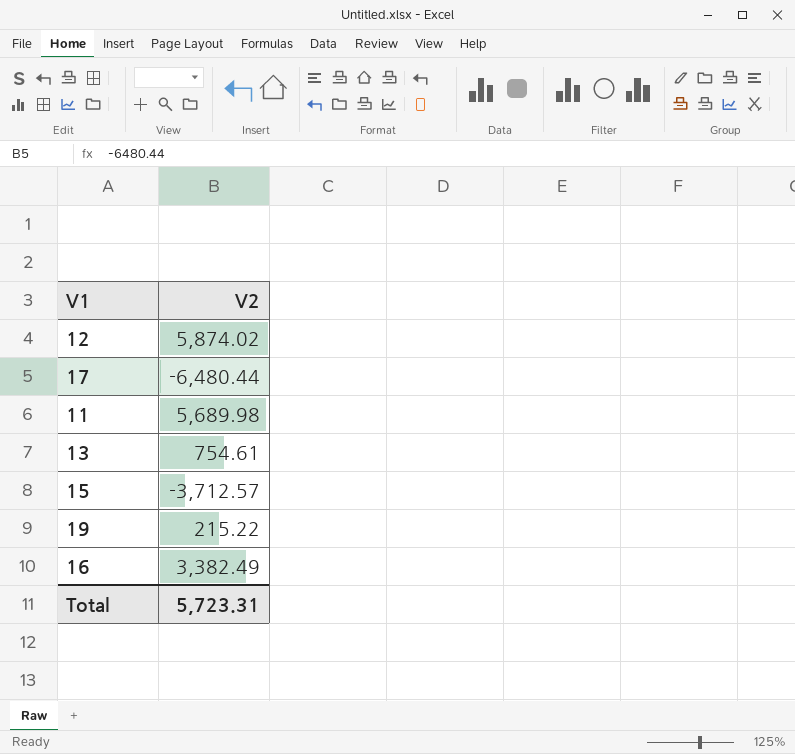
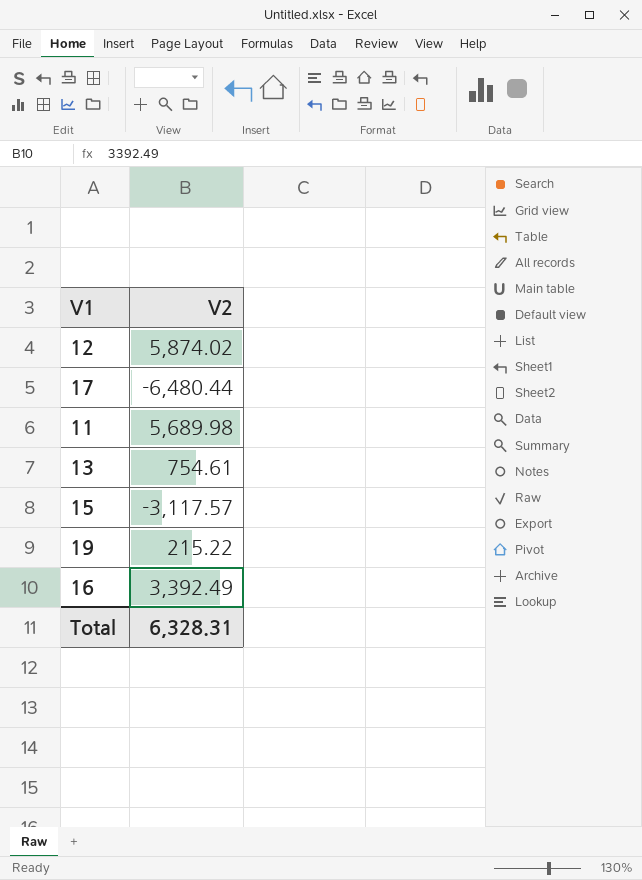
15 | V2: -3,712.57 -> -3,117.57
16 | V2: 3,382.49 -> 3,392.49
Total | V2: 5,723.31 -> 6,328.31

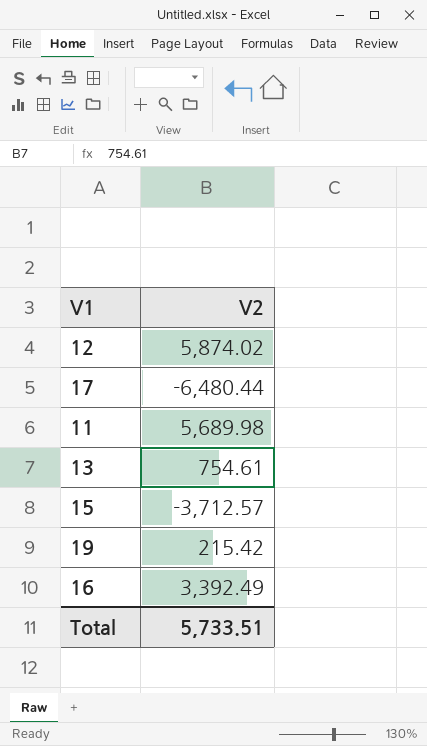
15 | V2: -3,117.57 -> -3,712.57
19 | V2: 215.22 -> 215.42
Total | V2: 6,328.31 -> 5,733.51

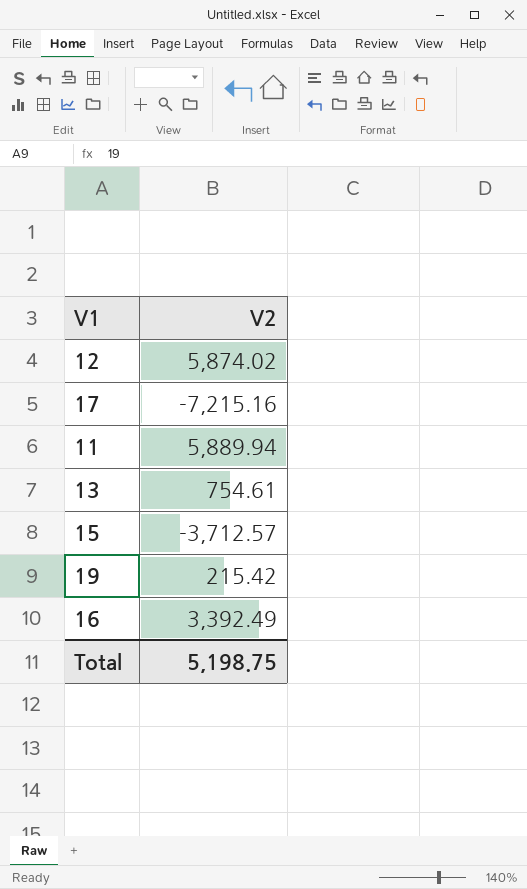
17 | V2: -6,480.44 -> -7,215.16
11 | V2: 5,689.98 -> 5,889.94
Total | V2: 5,733.51 -> 5,198.75

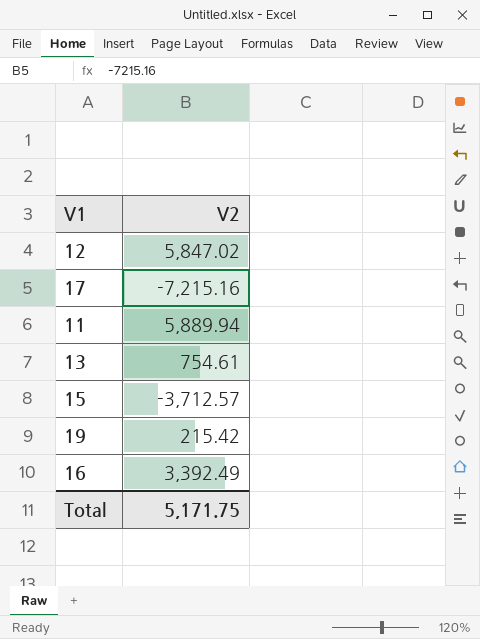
12 | V2: 5,874.02 -> 5,847.02
Total | V2: 5,198.75 -> 5,171.75

